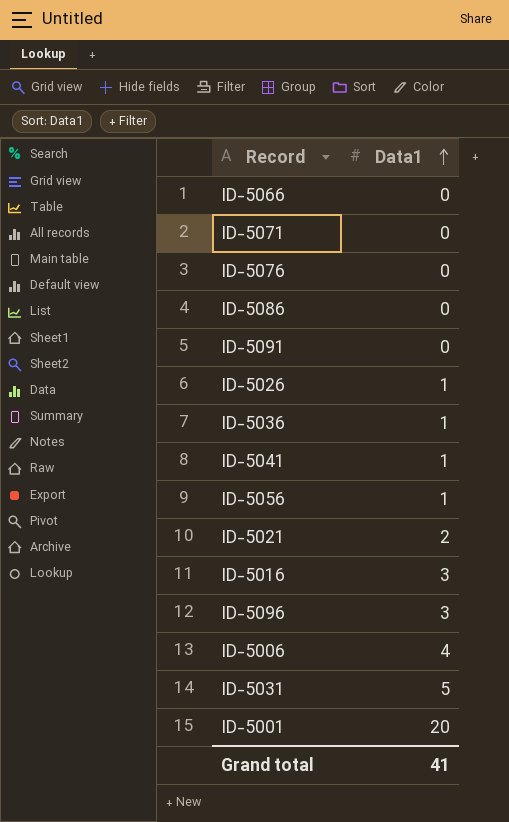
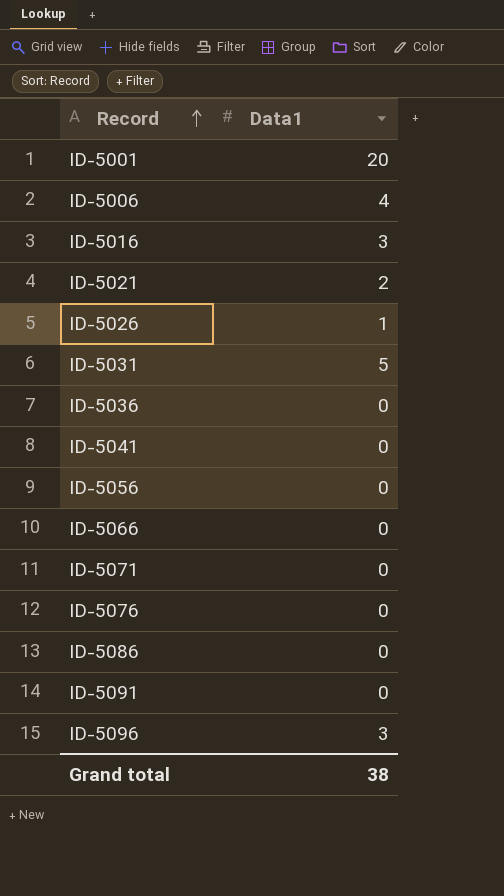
row order: Data1 ascending -> Record ascending
ID-5036 | Data1: 1 -> 0
ID-5041 | Data1: 1 -> 0
ID-5056 | Data1: 1 -> 0
Grand total | Data1: 41 -> 38

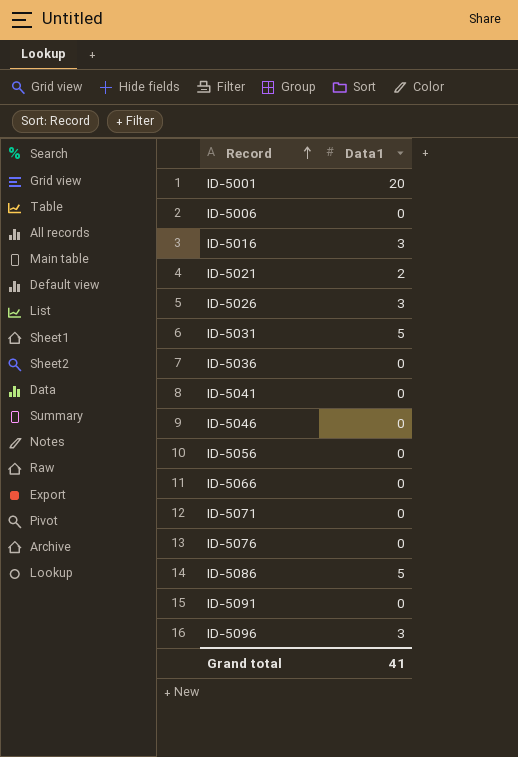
ID-5006 | Data1: 4 -> 0
ID-5026 | Data1: 1 -> 3
row ID-5046: none -> 0
ID-5086 | Data1: 0 -> 5
Grand total | Data1: 38 -> 41

